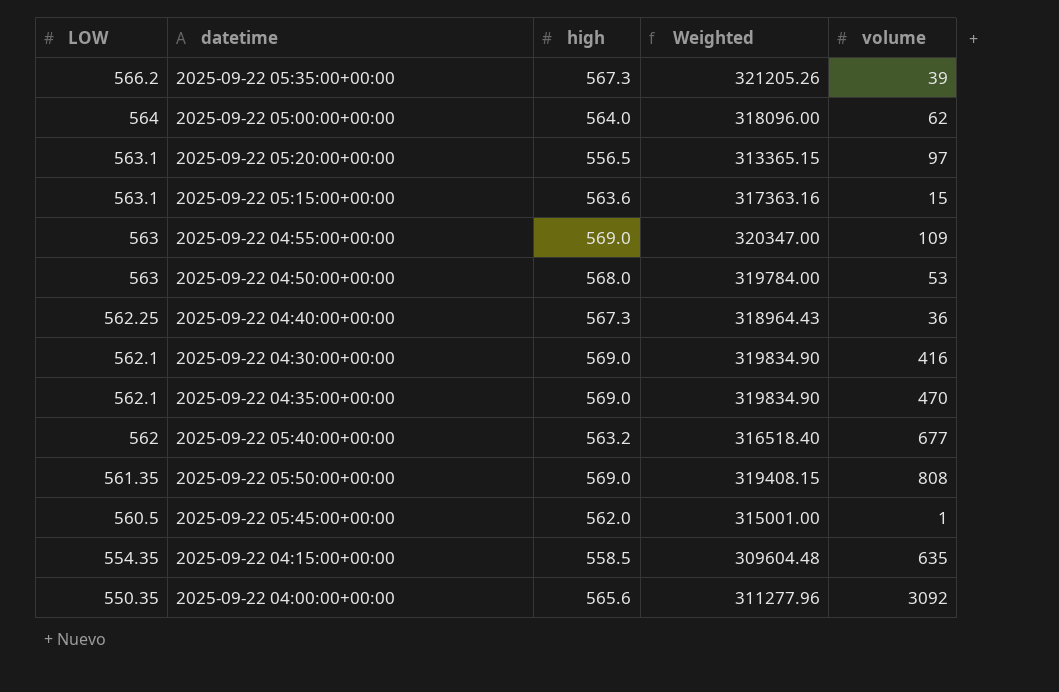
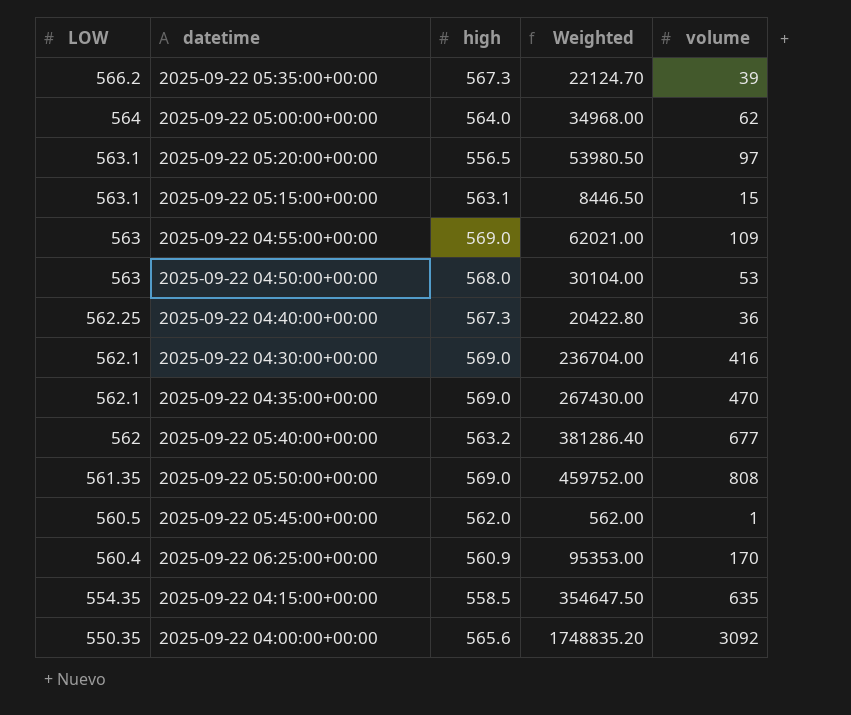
column Weighted | formula: [LOW] * [high] -> [high] * [volume]
2025-09-22 05:15:00+00:00 | high: 563.6 -> 563.1
row 2025-09-22 06:25:00+00:00: none -> 560.4 | 560.9 | 95353.00 | 170

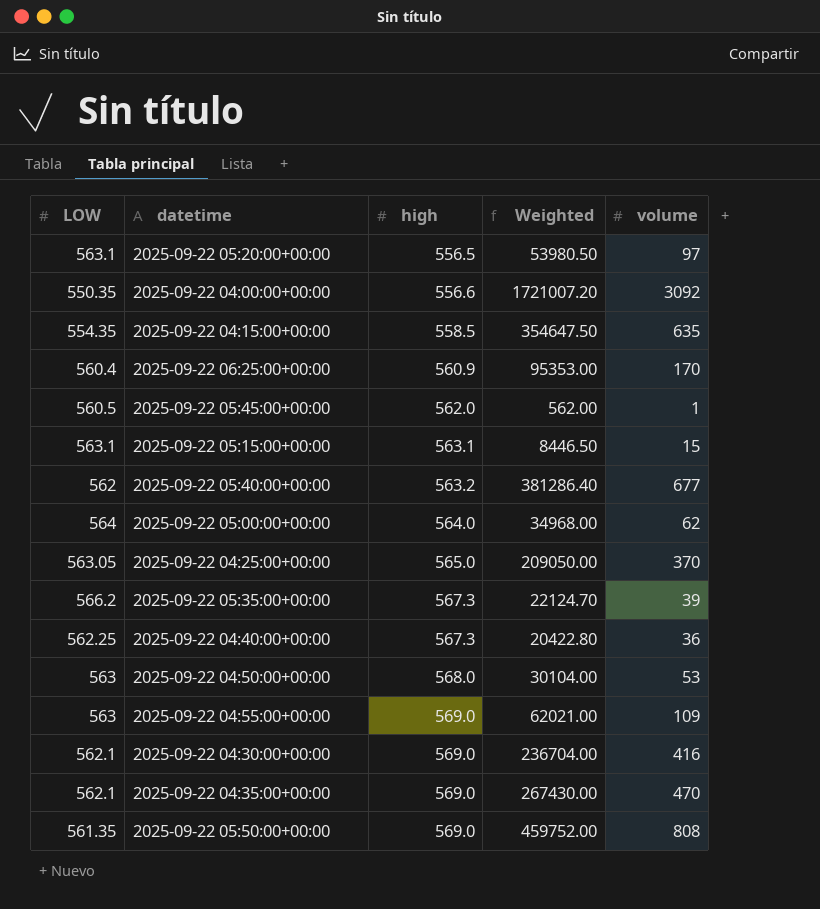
row order: LOW descending -> high ascending
2025-09-22 04:00:00+00:00 | high: 565.6 -> 556.6
2025-09-22 04:00:00+00:00 | Weighted: 1748835.20 -> 1721007.20
row 2025-09-22 04:25:00+00:00: none -> 563.05 | 565.0 | 209050.00 | 370

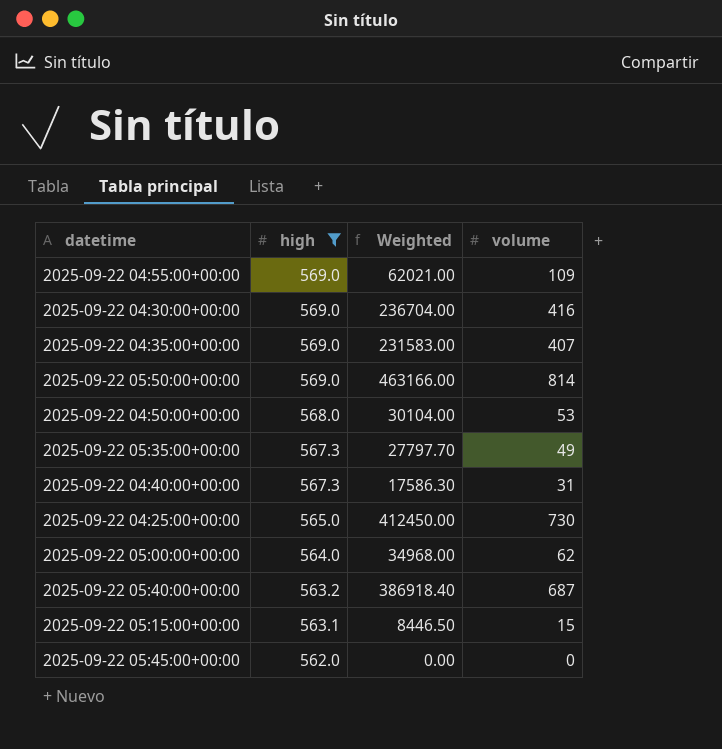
filter: none -> high >= 562.0
row order: high ascending -> high descending
column LOW | position: 1 -> none
2025-09-22 04:35:00+00:00 | Weighted: 267430.00 -> 231583.00
2025-09-22 04:35:00+00:00 | volume: 470 -> 407
2025-09-22 05:50:00+00:00 | Weighted: 459752.00 -> 463166.00
2025-09-22 05:50:00+00:00 | volume: 808 -> 814
2025-09-22 05:35:00+00:00 | Weighted: 22124.70 -> 27797.70
2025-09-22 05:35:00+00:00 | volume: 39 -> 49
2025-09-22 04:40:00+00:00 | Weighted: 20422.80 -> 17586.30
2025-09-22 04:40:00+00:00 | volume: 36 -> 31
2025-09-22 04:25:00+00:00 | Weighted: 209050.00 -> 412450.00
2025-09-22 04:25:00+00:00 | volume: 370 -> 730
2025-09-22 05:40:00+00:00 | Weighted: 381286.40 -> 386918.40
2025-09-22 05:40:00+00:00 | volume: 677 -> 687
2025-09-22 05:45:00+00:00 | Weighted: 562.00 -> 0.00
2025-09-22 05:45:00+00:00 | volume: 1 -> 0

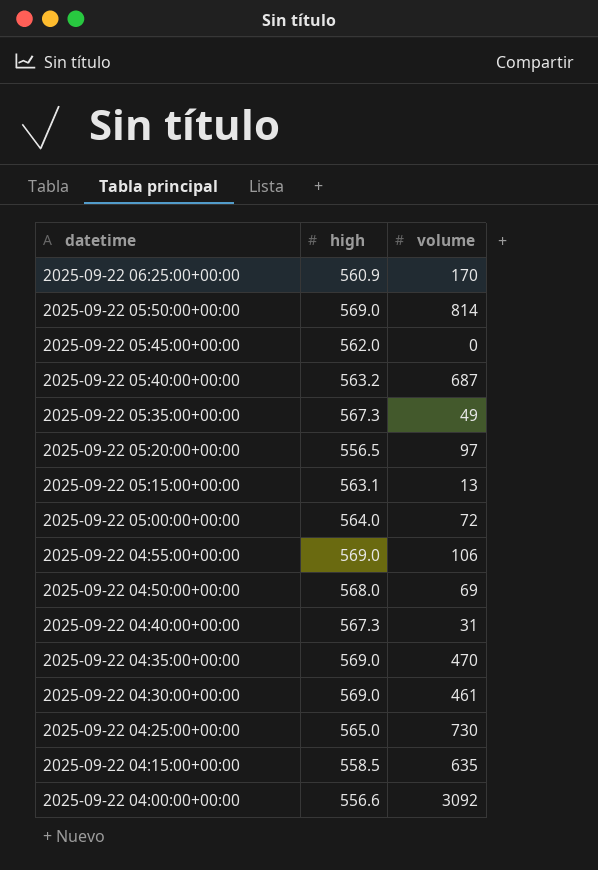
filter: high >= 562.0 -> none
row order: high descending -> datetime descending
column Weighted | formula: [high] * [volume] -> none
2025-09-22 05:15:00+00:00 | volume: 15 -> 13
2025-09-22 05:00:00+00:00 | volume: 62 -> 72
2025-09-22 04:55:00+00:00 | volume: 109 -> 106
2025-09-22 04:50:00+00:00 | volume: 53 -> 69
2025-09-22 04:35:00+00:00 | volume: 407 -> 470
2025-09-22 04:30:00+00:00 | volume: 416 -> 461

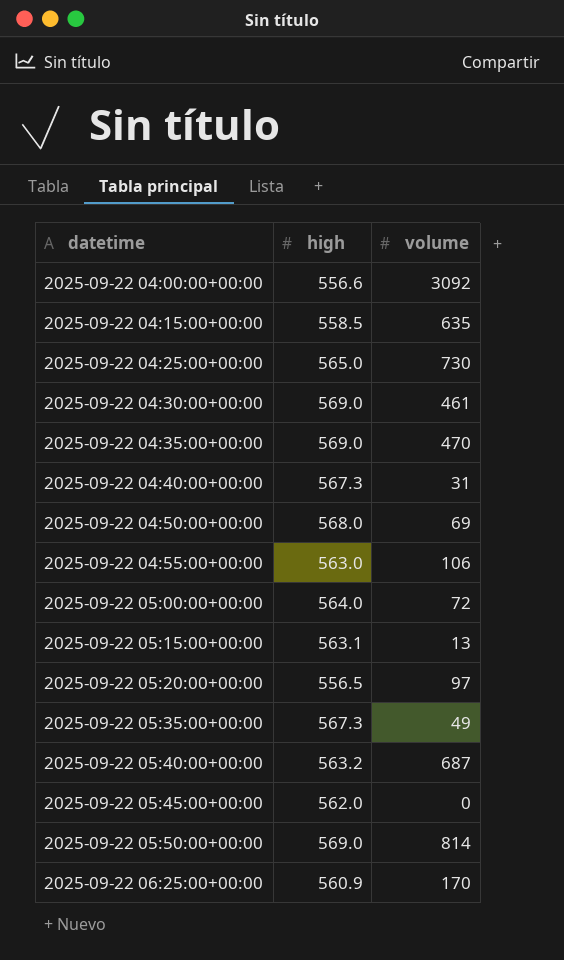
row order: datetime descending -> datetime ascending
2025-09-22 04:55:00+00:00 | high: 569.0 -> 563.0

